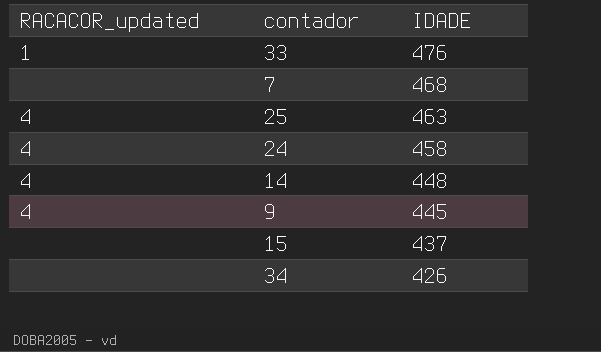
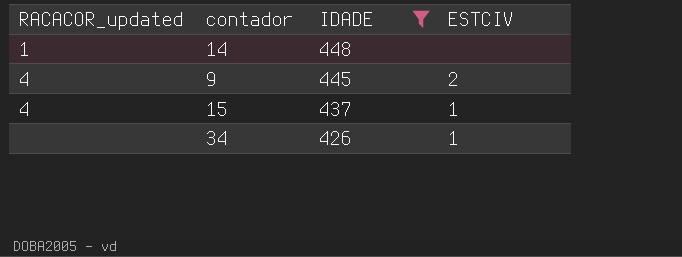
filter: none -> IDADE <= 448
column ESTCIV | position: none -> 4
14 | RACACOR_updated: 4 -> 1
15 | RACACOR_updated: none -> 4

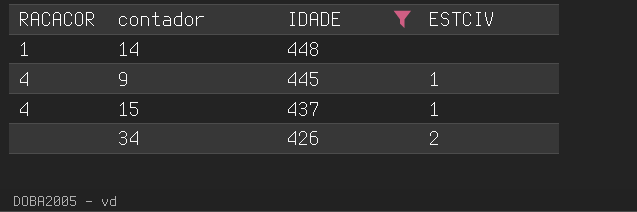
column name: RACACOR_updated -> RACACOR
9 | ESTCIV: 2 -> 1
34 | ESTCIV: 1 -> 2

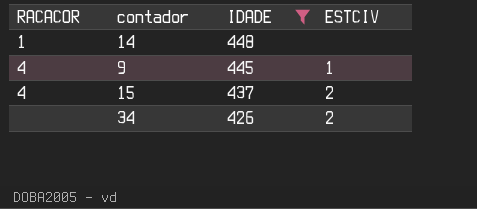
15 | ESTCIV: 1 -> 2

